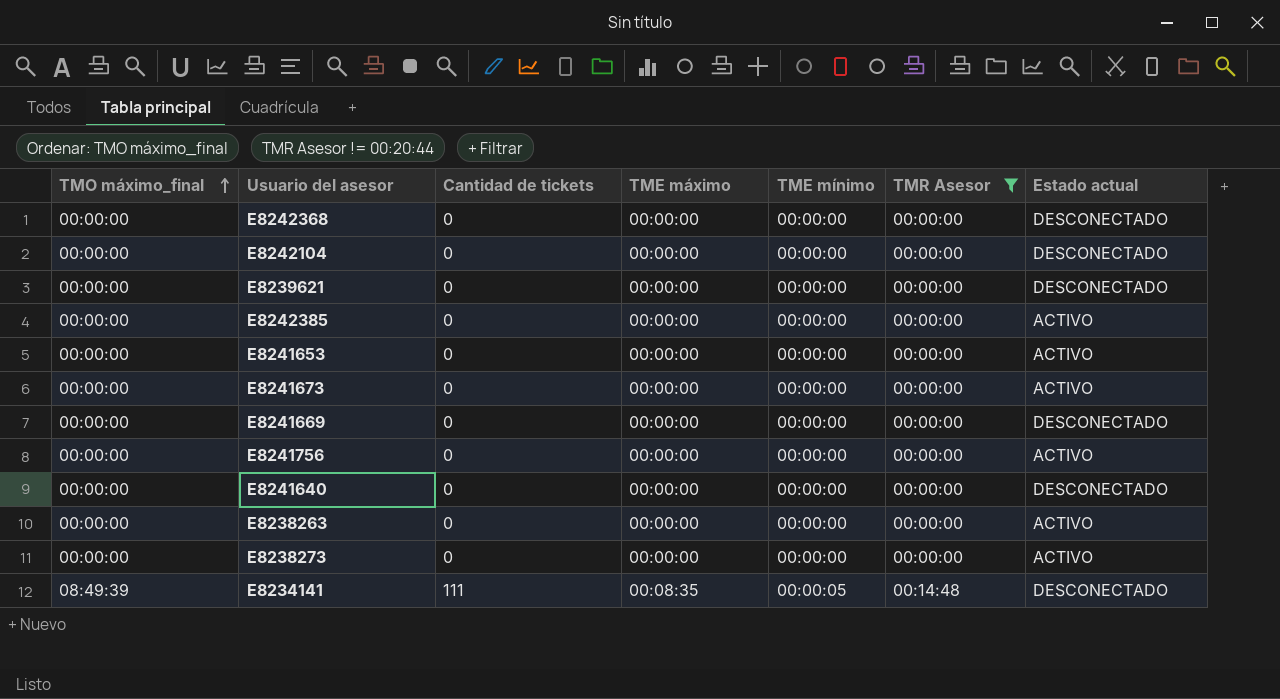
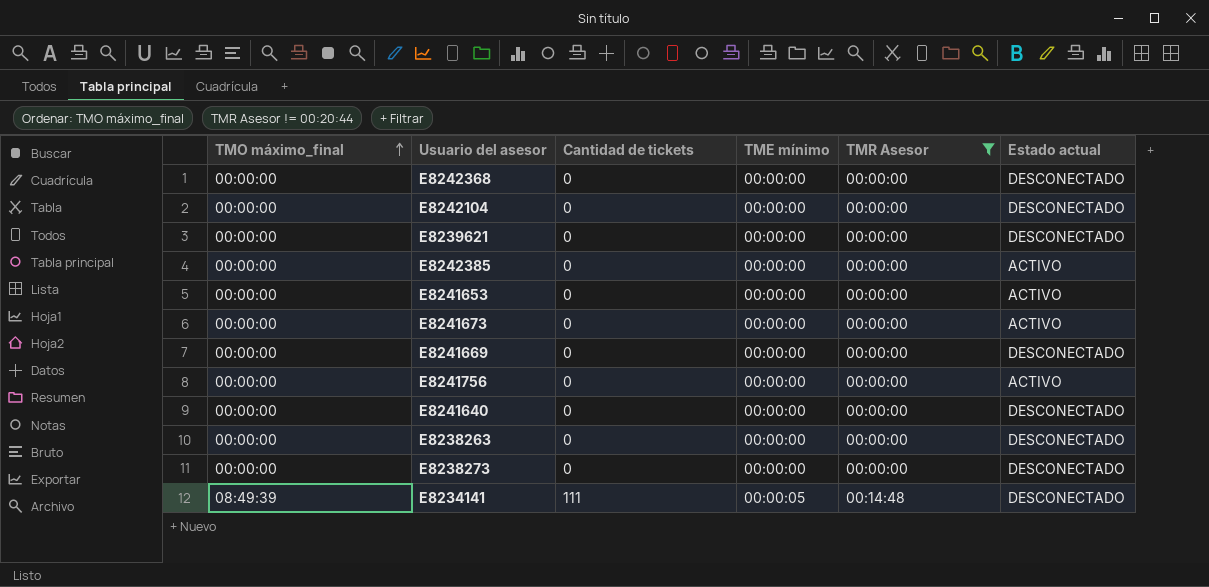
column TME máximo | position: 4 -> none
E8238263 | Estado actual: ACTIVO -> DESCONECTADO
E8238273 | Estado actual: ACTIVO -> DESCONECTADO

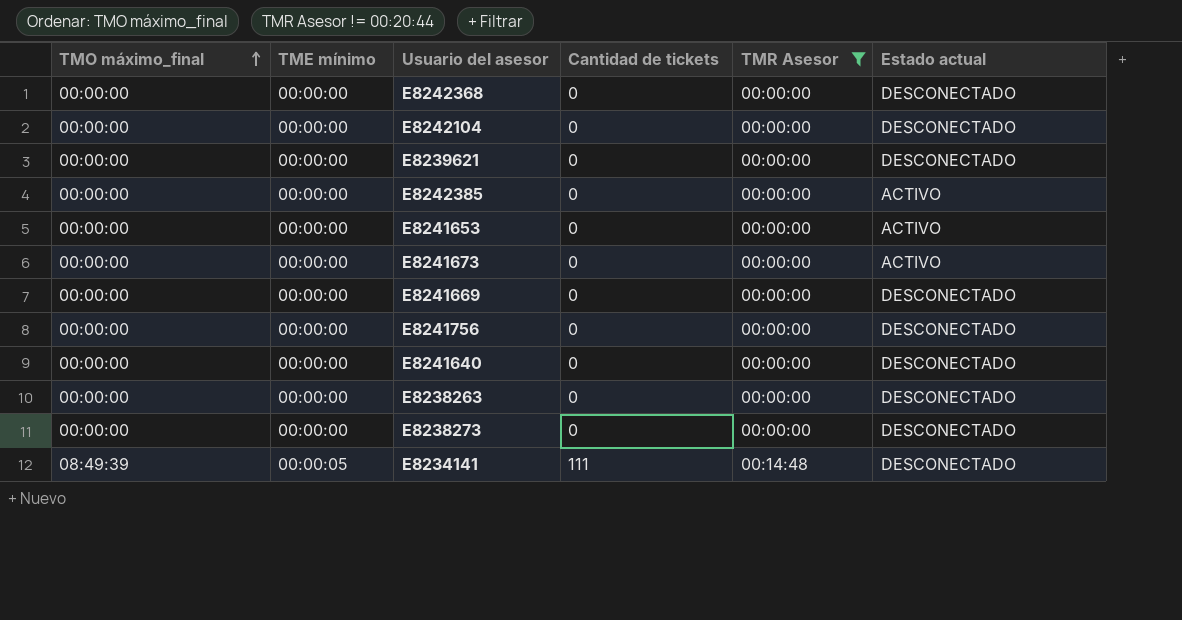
column TME mínimo | position: 4 -> 2
E8241756 | Estado actual: ACTIVO -> DESCONECTADO

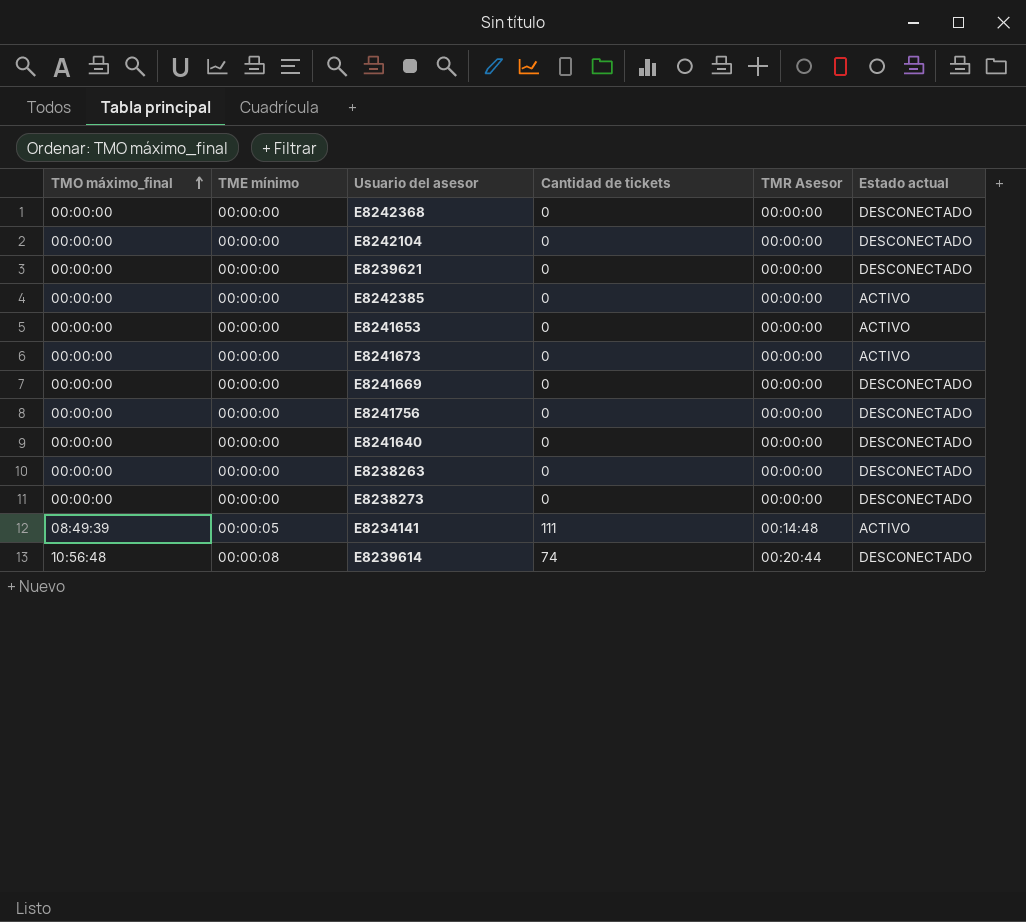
filter: TMR Asesor != 00:20:44 -> none
E8234141 | Estado actual: DESCONECTADO -> ACTIVO

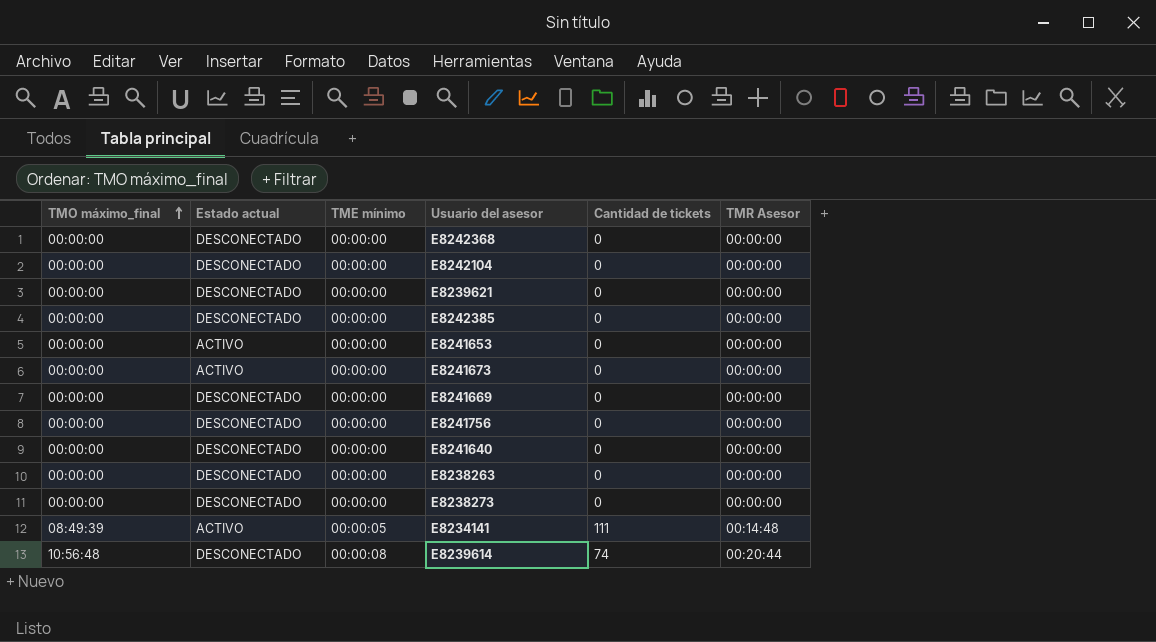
column Estado actual | position: 6 -> 2
E8242385 | Estado actual: ACTIVO -> DESCONECTADO

